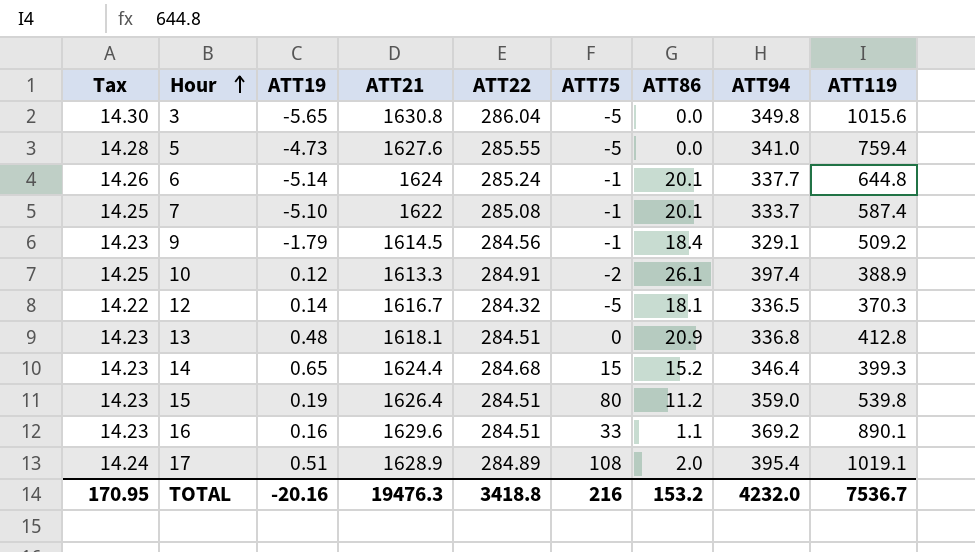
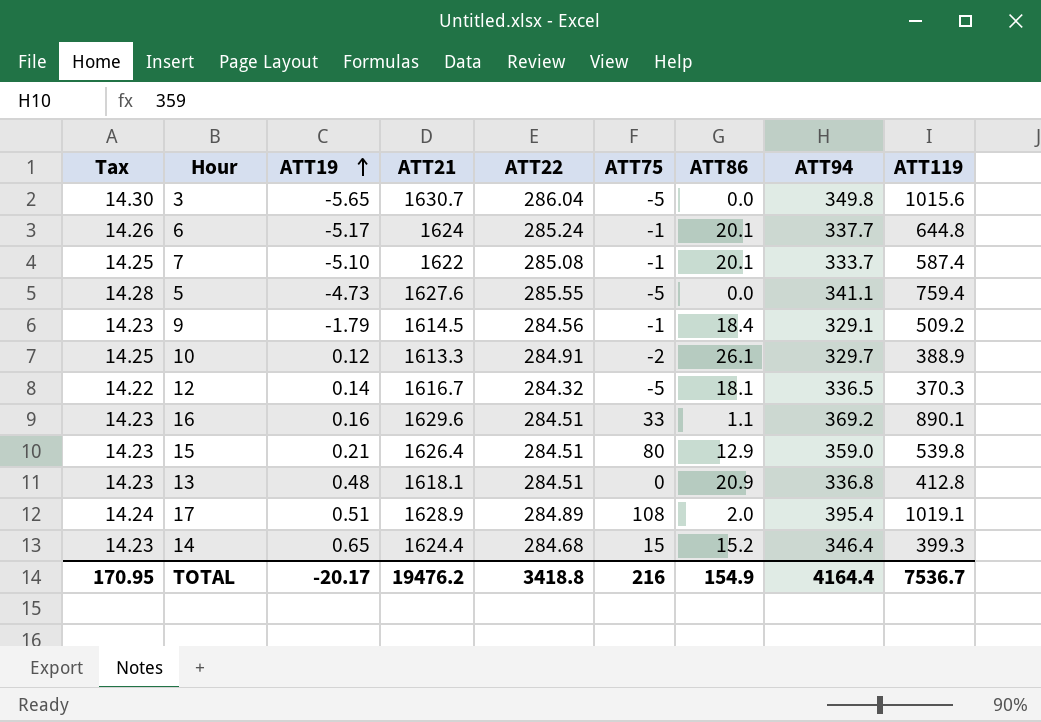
row order: Hour ascending -> ATT19 ascending
3 | ATT21: 1630.8 -> 1630.7
6 | ATT19: -5.14 -> -5.17
5 | ATT94: 341.0 -> 341.1
10 | ATT94: 397.4 -> 329.7
15 | ATT19: 0.19 -> 0.21
15 | ATT86: 11.2 -> 12.9
TOTAL | ATT19: -20.16 -> -20.17
TOTAL | ATT21: 19476.3 -> 19476.2
TOTAL | ATT86: 153.2 -> 154.9
TOTAL | ATT94: 4232.0 -> 4164.4

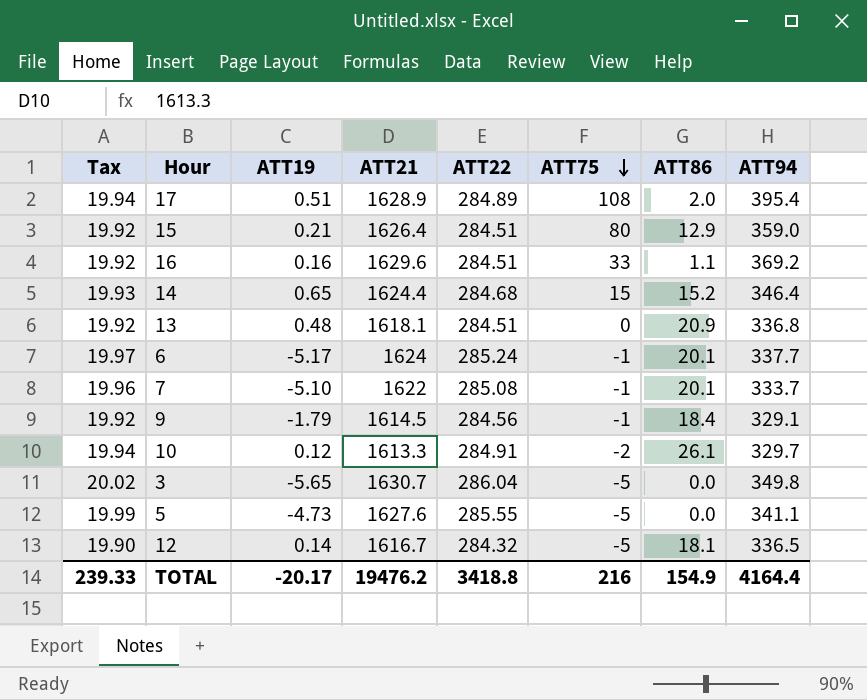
row order: ATT19 ascending -> ATT75 descending
column ATT119 | position: 9 -> none
column Tax | formula: [ATT22] * 0.05 -> [ATT22] * 0.07
TOTAL | Tax: 170.95 -> 239.33

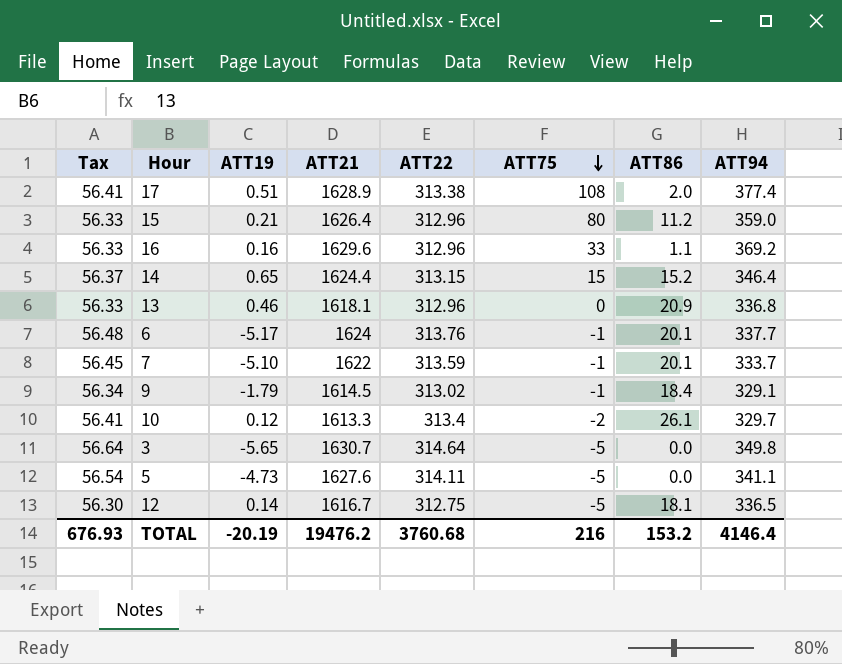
column Tax | formula: [ATT22] * 0.07 -> [ATT22] * 0.18
17 | ATT22: 284.89 -> 313.38
17 | ATT94: 395.4 -> 377.4
15 | ATT22: 284.51 -> 312.96
15 | ATT86: 12.9 -> 11.2
16 | ATT22: 284.51 -> 312.96
14 | ATT22: 284.68 -> 313.15
13 | ATT19: 0.48 -> 0.46
13 | ATT22: 284.51 -> 312.96
6 | ATT22: 285.24 -> 313.76
7 | ATT22: 285.08 -> 313.59
9 | ATT22: 284.56 -> 313.02
10 | ATT22: 284.91 -> 313.4
3 | ATT22: 286.04 -> 314.64
5 | ATT22: 285.55 -> 314.11
12 | ATT22: 284.32 -> 312.75
TOTAL | Tax: 239.33 -> 676.93
TOTAL | ATT19: -20.17 -> -20.19
TOTAL | ATT22: 3418.8 -> 3760.68
TOTAL | ATT86: 154.9 -> 153.2
TOTAL | ATT94: 4164.4 -> 4146.4

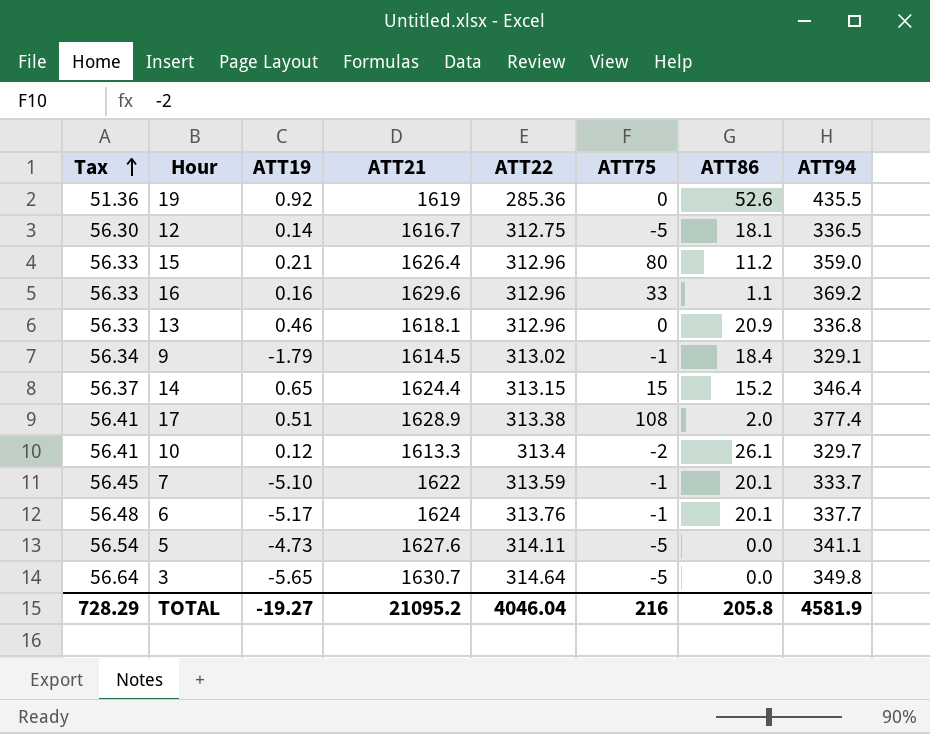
row order: ATT75 descending -> Tax ascending
row 19: none -> 51.36 | 0.92 | 1619 | 285.36 | 0 | 52.6 | 435.5
TOTAL | Tax: 676.93 -> 728.29
TOTAL | ATT19: -20.19 -> -19.27
TOTAL | ATT21: 19476.2 -> 21095.2
TOTAL | ATT22: 3760.68 -> 4046.04
TOTAL | ATT86: 153.2 -> 205.8
TOTAL | ATT94: 4146.4 -> 4581.9

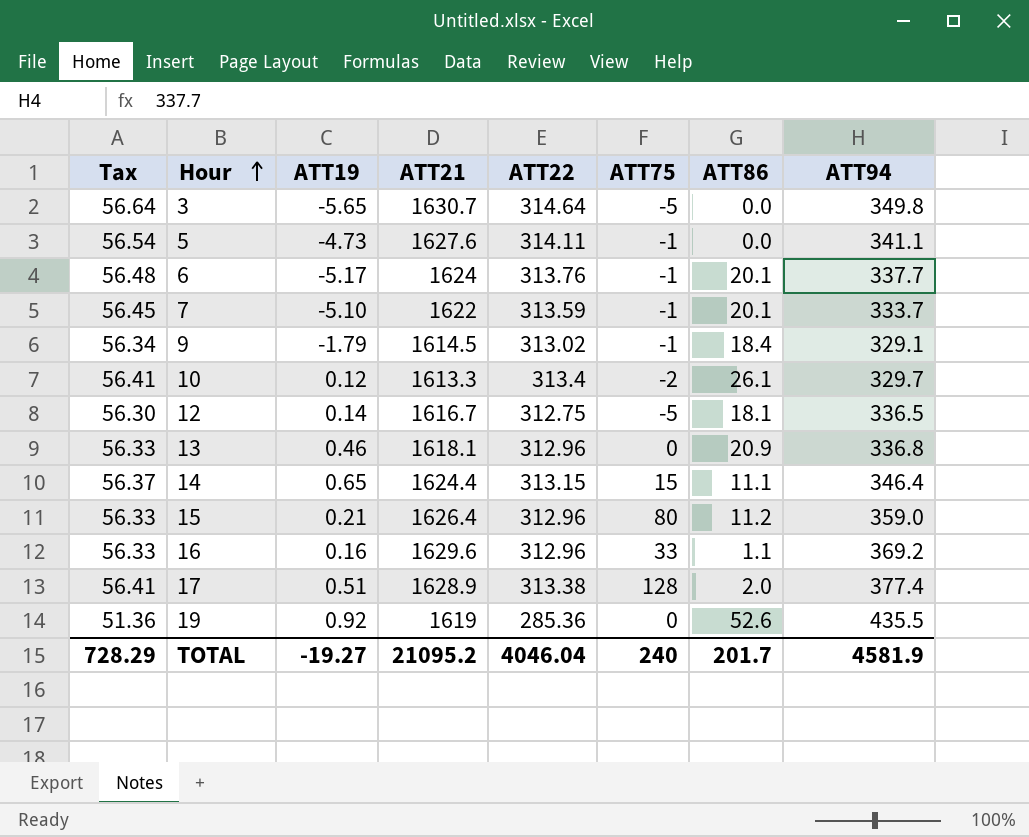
row order: Tax ascending -> Hour ascending
5 | ATT75: -5 -> -1
14 | ATT86: 15.2 -> 11.1
17 | ATT75: 108 -> 128
TOTAL | ATT75: 216 -> 240
TOTAL | ATT86: 205.8 -> 201.7

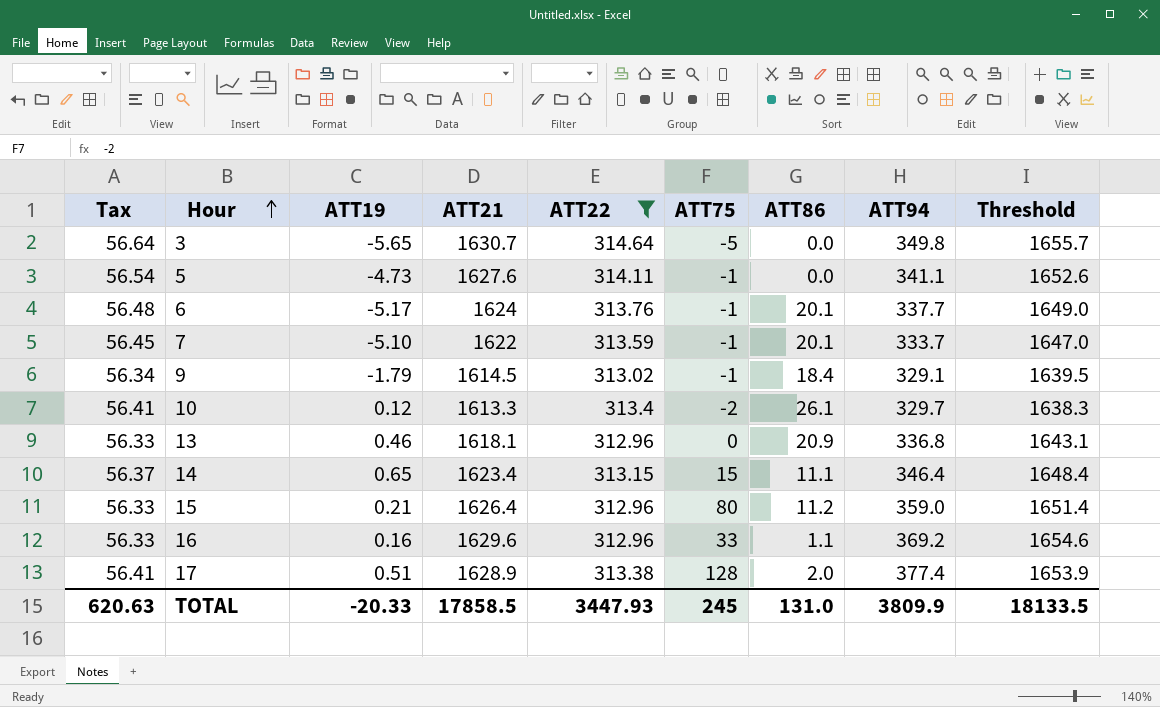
filter: none -> ATT22 >= 312.96
column Threshold | formula: none -> [ATT21] + 25
14 | ATT21: 1624.4 -> 1623.4
TOTAL | Tax: 728.29 -> 620.63
TOTAL | ATT19: -19.27 -> -20.33
TOTAL | ATT21: 21095.2 -> 17858.5
TOTAL | ATT22: 4046.04 -> 3447.93
TOTAL | ATT75: 240 -> 245
TOTAL | ATT86: 201.7 -> 131.0
TOTAL | ATT94: 4581.9 -> 3809.9

